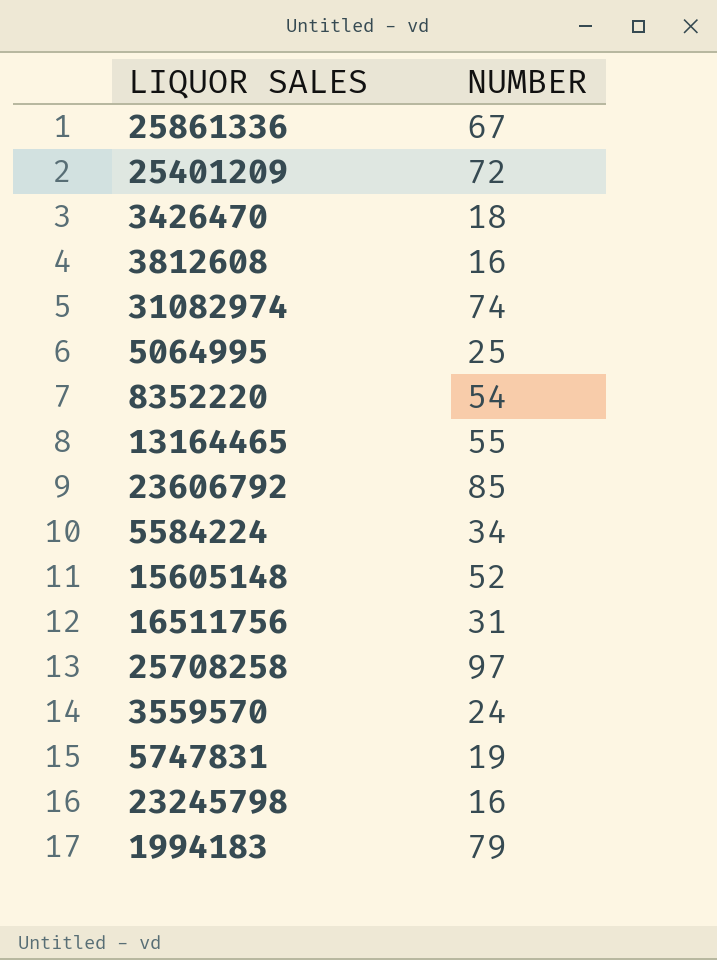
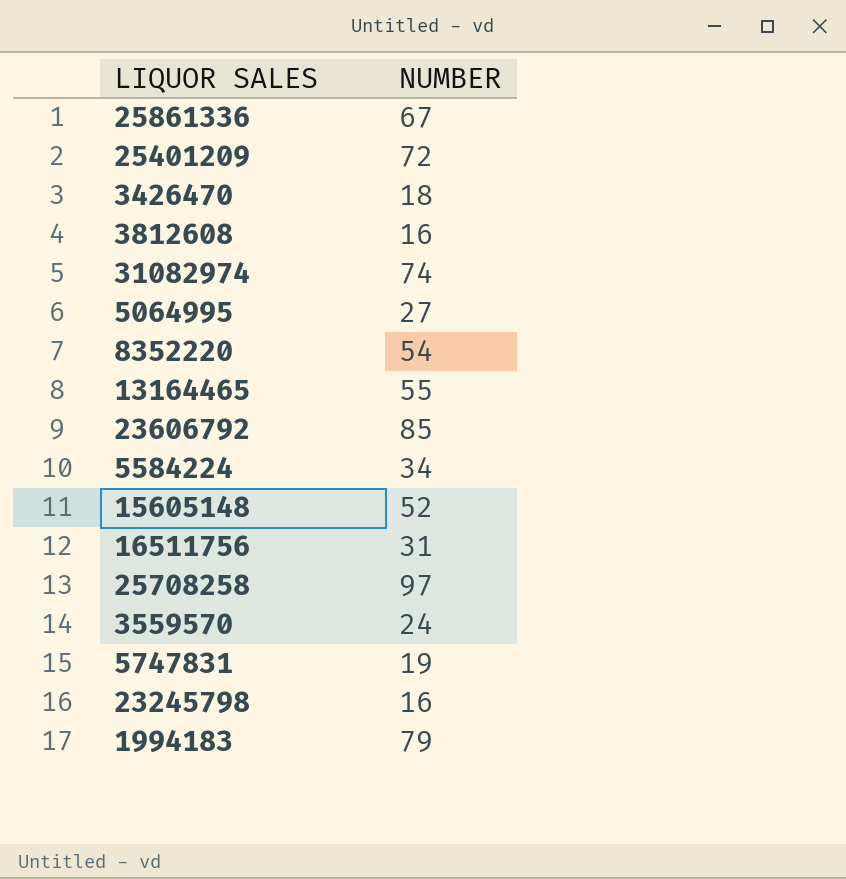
5064995 | NUMBER: 25 -> 27

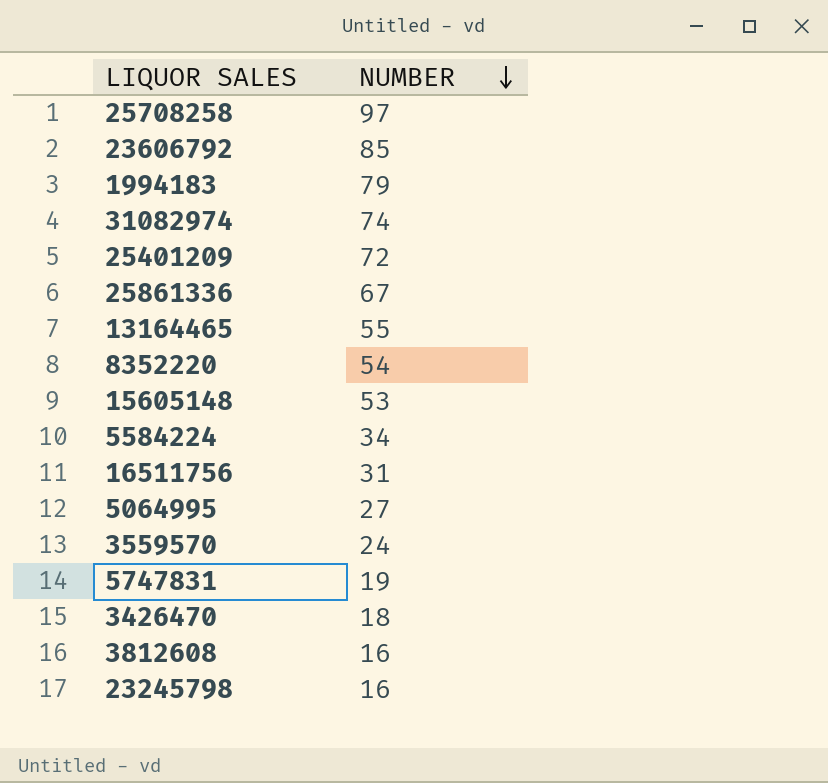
row order: none -> NUMBER descending
15605148 | NUMBER: 52 -> 53

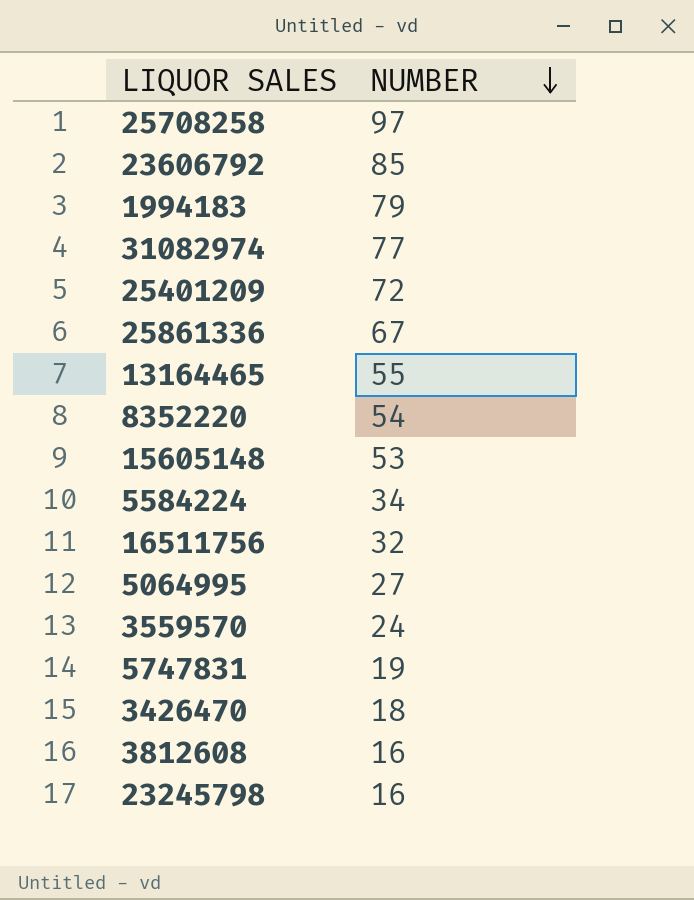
31082974 | NUMBER: 74 -> 77
16511756 | NUMBER: 31 -> 32

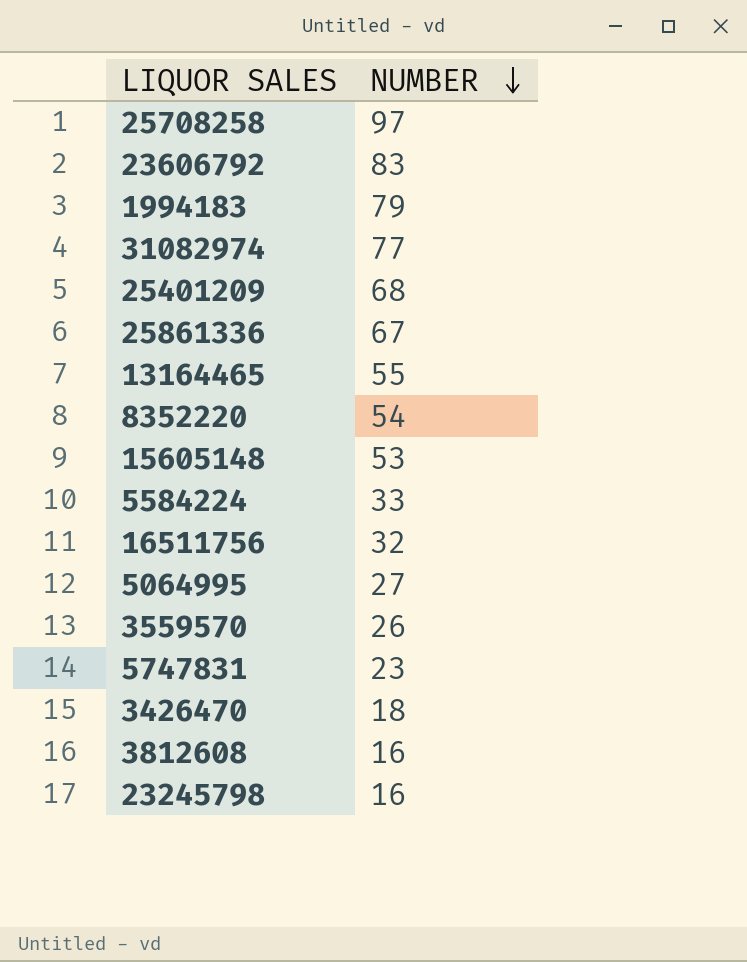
23606792 | NUMBER: 85 -> 83
25401209 | NUMBER: 72 -> 68
5584224 | NUMBER: 34 -> 33
3559570 | NUMBER: 24 -> 26
5747831 | NUMBER: 19 -> 23

